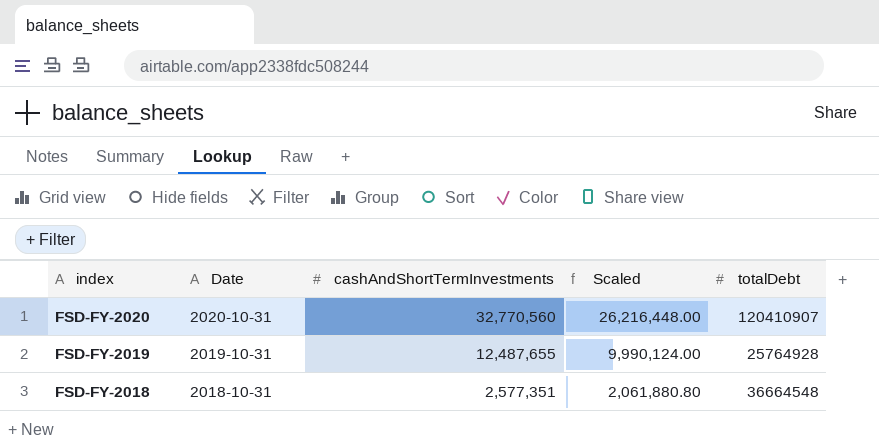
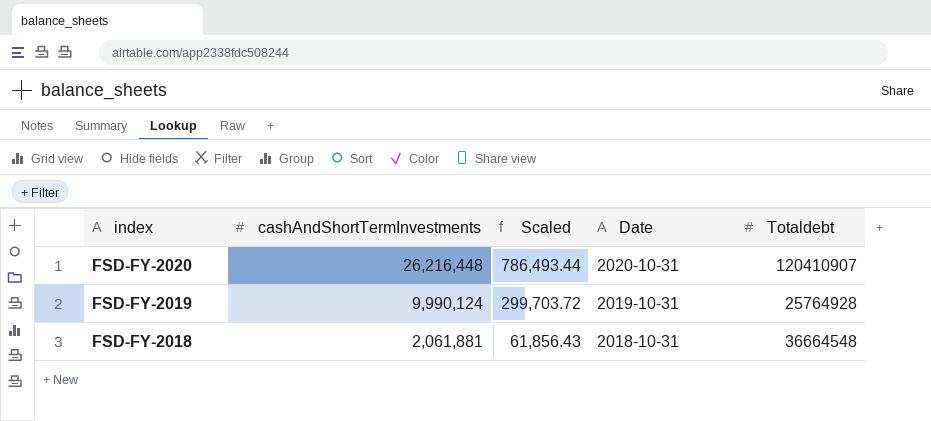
column Scaled | formula: [cashAndShortTermInvestments] * 0.8 -> [cashAndShortTermInvestments] * 0.03
column Date | position: 2 -> 4
column name: totalDebt -> Totaldebt
FSD-FY-2020 | cashAndShortTermInvestments: 32,770,560 -> 26,216,448
FSD-FY-2019 | cashAndShortTermInvestments: 12,487,655 -> 9,990,124
FSD-FY-2018 | cashAndShortTermInvestments: 2,577,351 -> 2,061,881

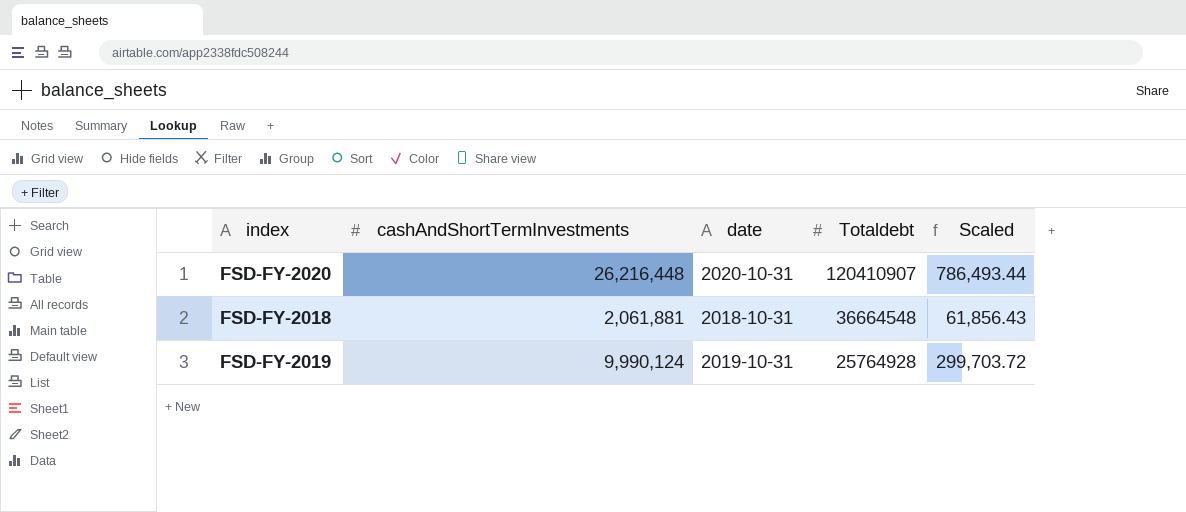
row order: index descending -> Totaldebt descending
column name: Date -> date
column Scaled | position: 3 -> 5

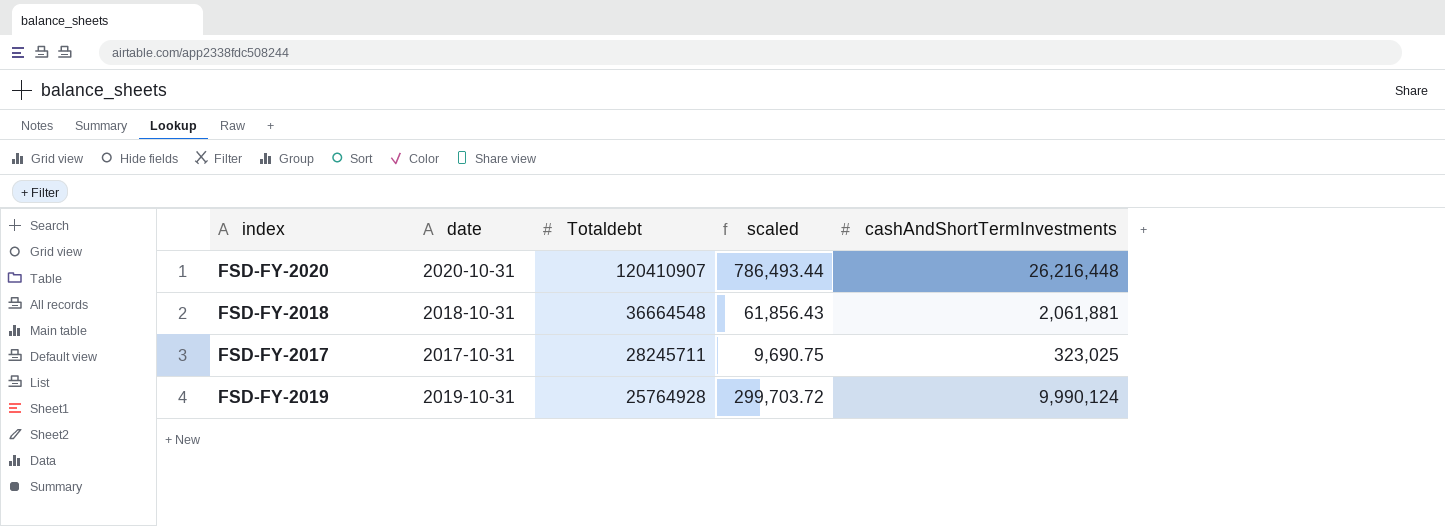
column name: Scaled -> scaled
column cashAndShortTermInvestments | position: 2 -> 5
row FSD-FY-2017: none -> 2017-10-31 | 28245711 | 9,690.75 | 323,025

